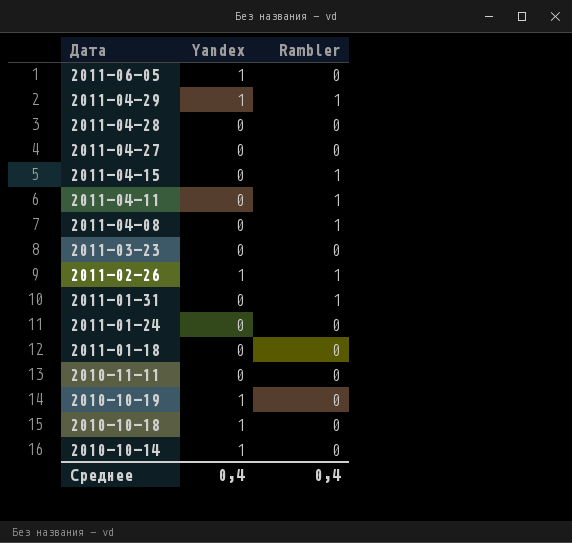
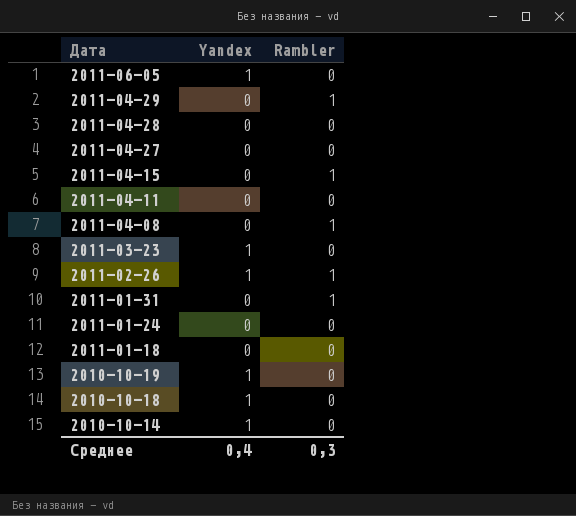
row 2010-11-11: 0 | 0 -> none
2011-04-29 | Yandex: 1 -> 0
2011-04-11 | Rambler: 1 -> 0
2011-03-23 | Yandex: 0 -> 1
Среднее | Rambler: 0,4 -> 0,3

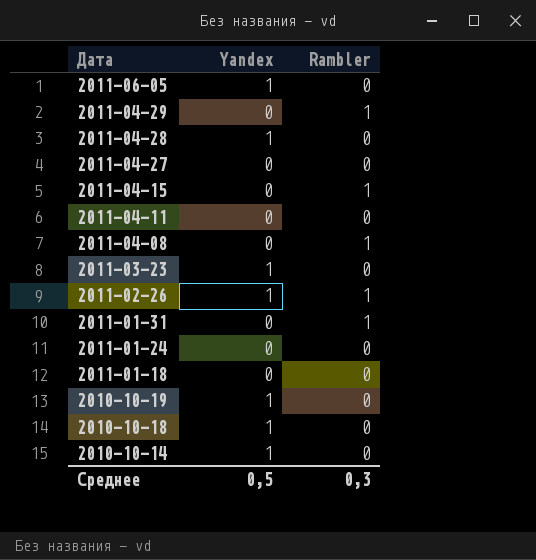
2011-04-28 | Yandex: 0 -> 1
Среднее | Yandex: 0,4 -> 0,5

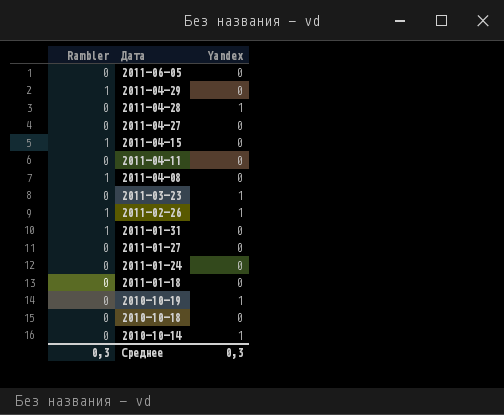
column Rambler | position: 3 -> 1
2011-06-05 | Yandex: 1 -> 0
row 2011-01-27: none -> 0 | 0
2010-10-18 | Yandex: 1 -> 0
Среднее | Yandex: 0,5 -> 0,3

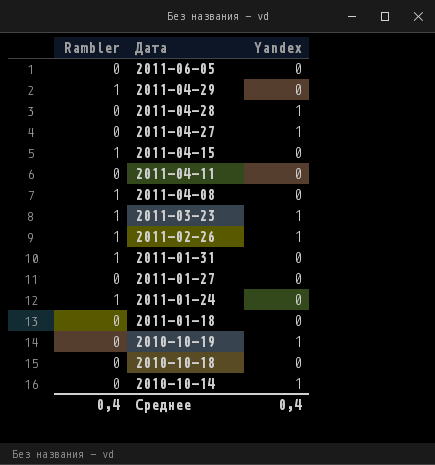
2011-04-27 | Yandex: 0 -> 1
2011-03-23 | Rambler: 0 -> 1
2011-01-24 | Rambler: 0 -> 1
Среднее | Rambler: 0,3 -> 0,4
Среднее | Yandex: 0,3 -> 0,4

